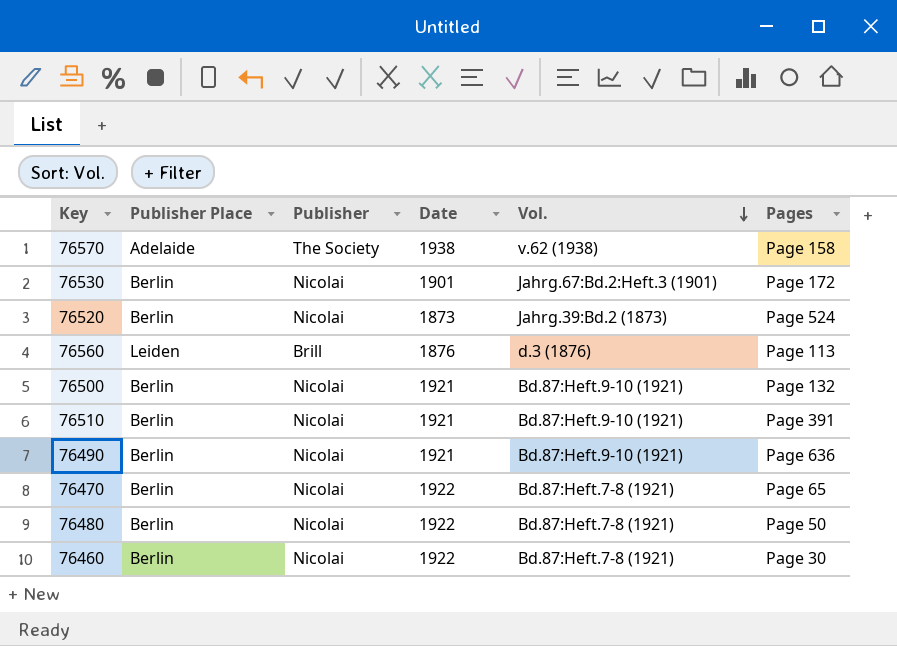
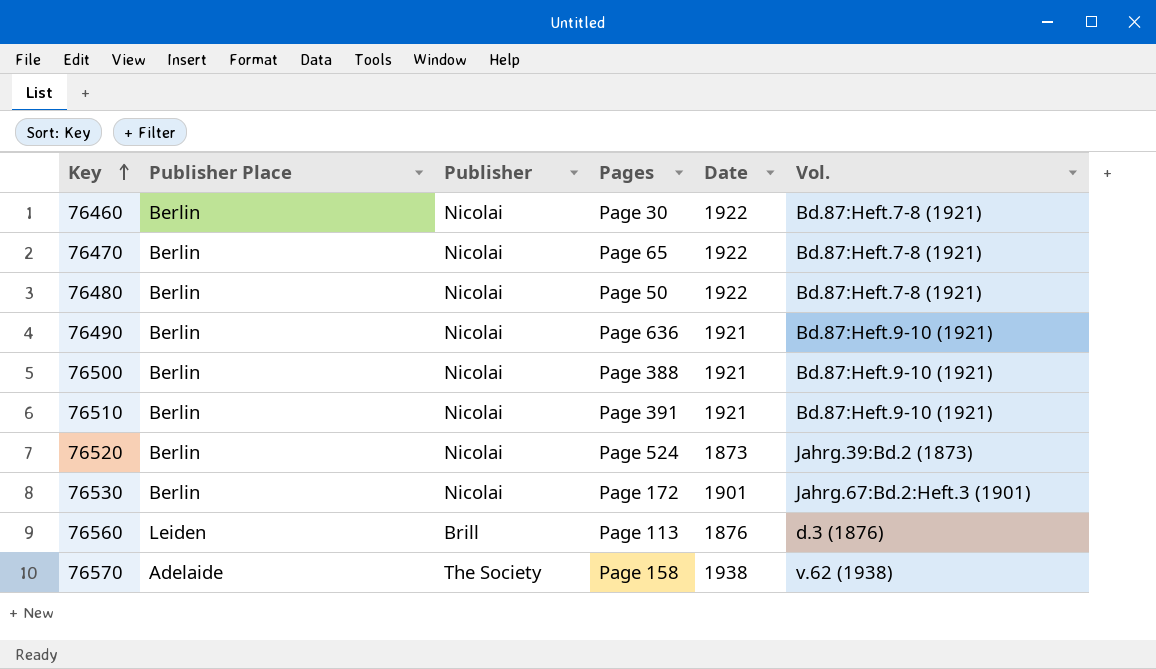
row order: Vol. descending -> Key ascending
column Pages | position: 6 -> 4
76500 | Pages: Page 132 -> Page 388

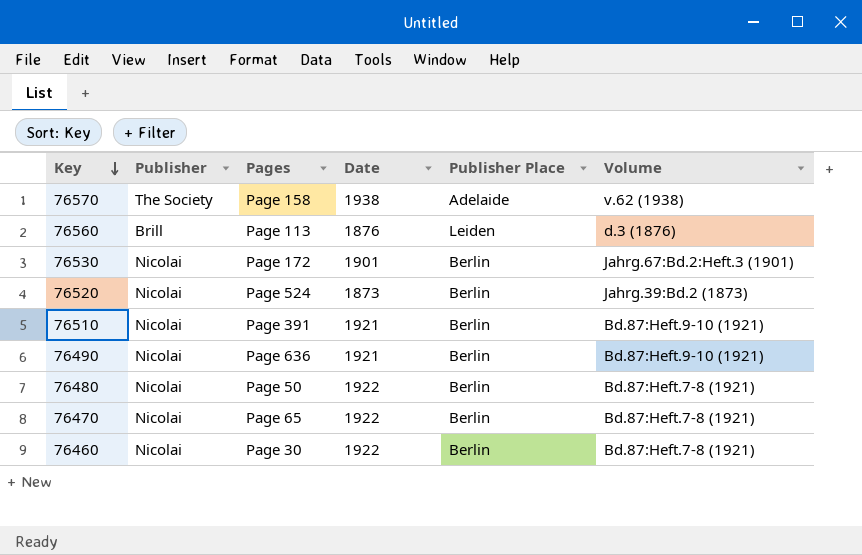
row order: Key ascending -> Key descending
column Publisher Place | position: 2 -> 5
column name: Vol. -> Volume
row 76500: Berlin | Nicolai | Page 388 | 1921 | Bd.87:Heft.9-10 (1921) -> none

